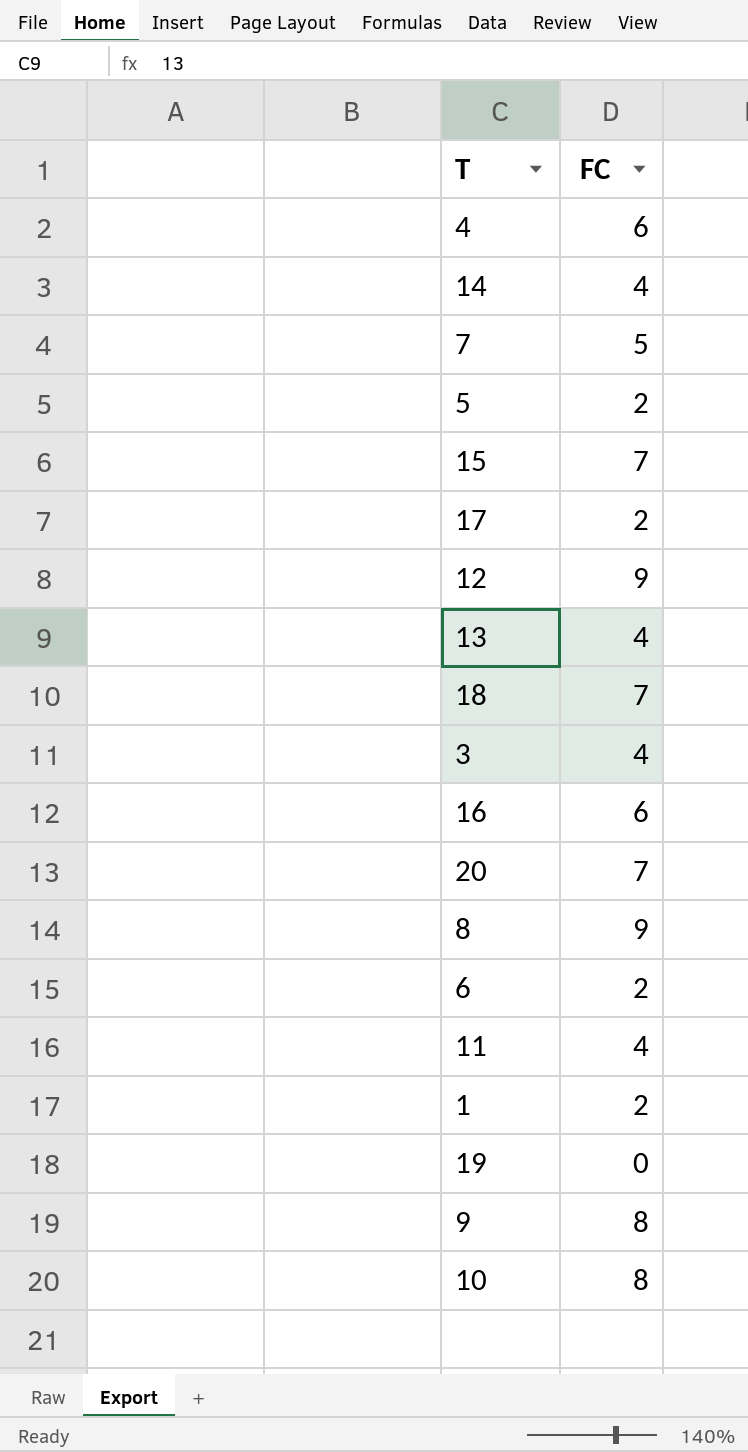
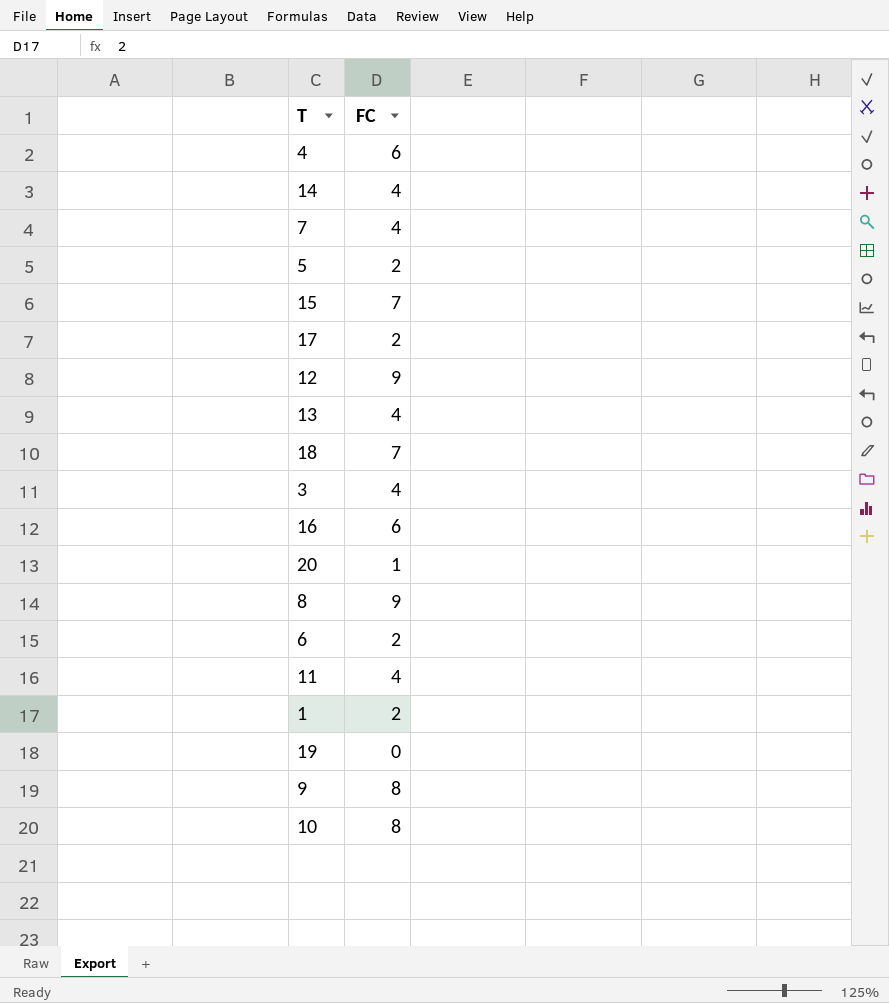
7 | FC: 5 -> 4
20 | FC: 7 -> 1

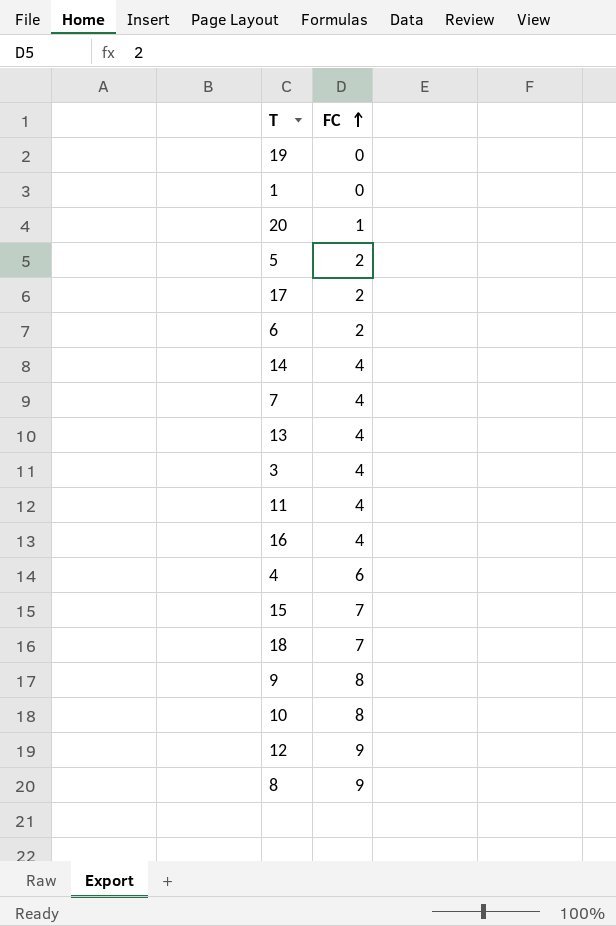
row order: none -> FC ascending
1 | FC: 2 -> 0
16 | FC: 6 -> 4

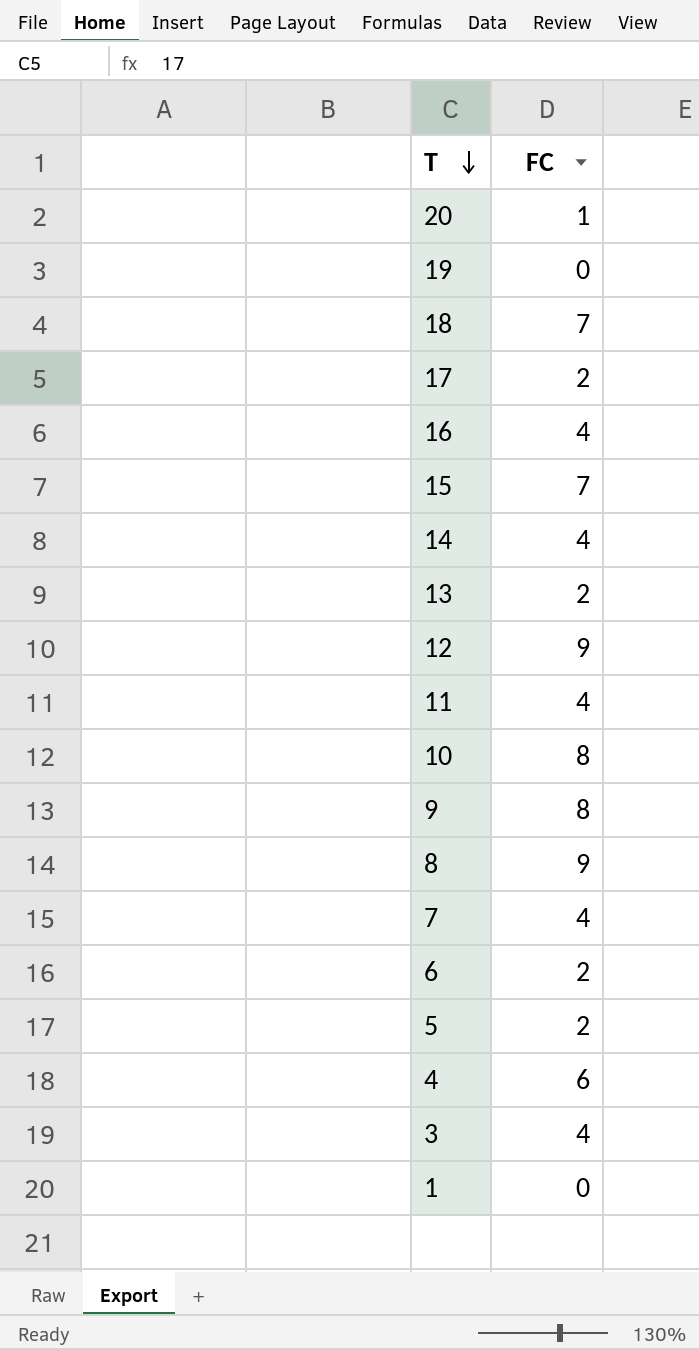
row order: FC ascending -> T descending
13 | FC: 4 -> 2

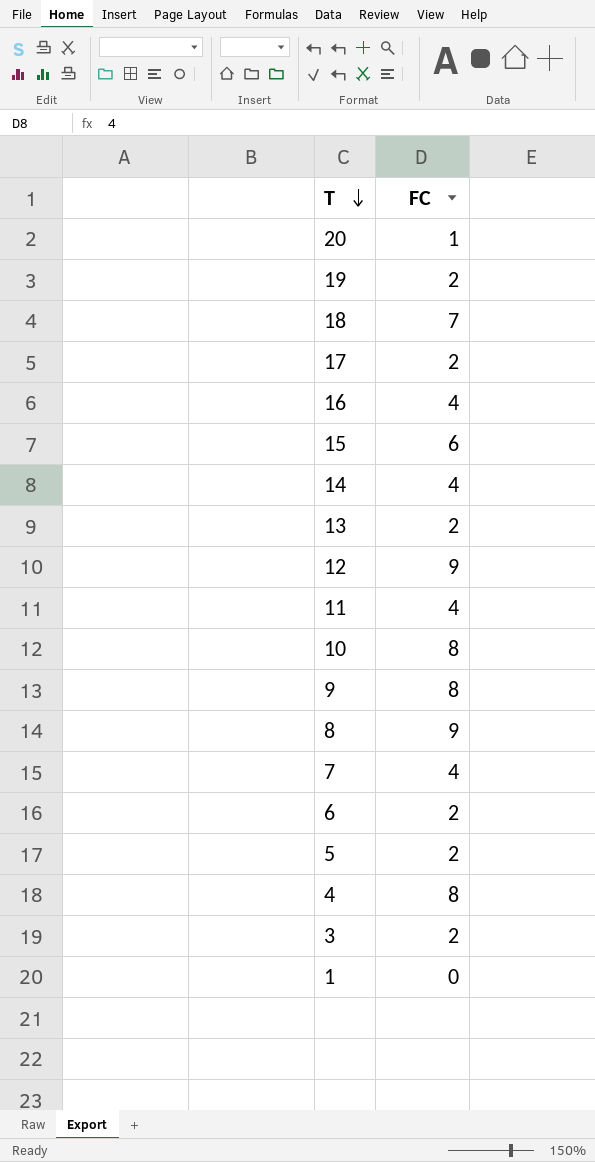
19 | FC: 0 -> 2
15 | FC: 7 -> 6
4 | FC: 6 -> 8
3 | FC: 4 -> 2

